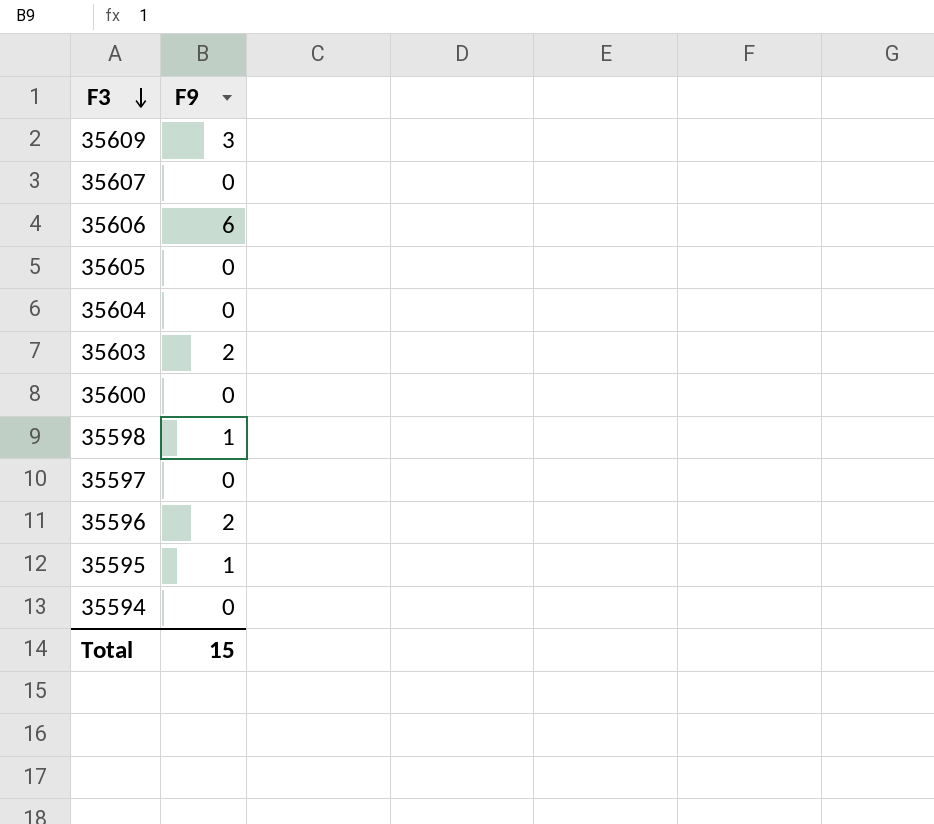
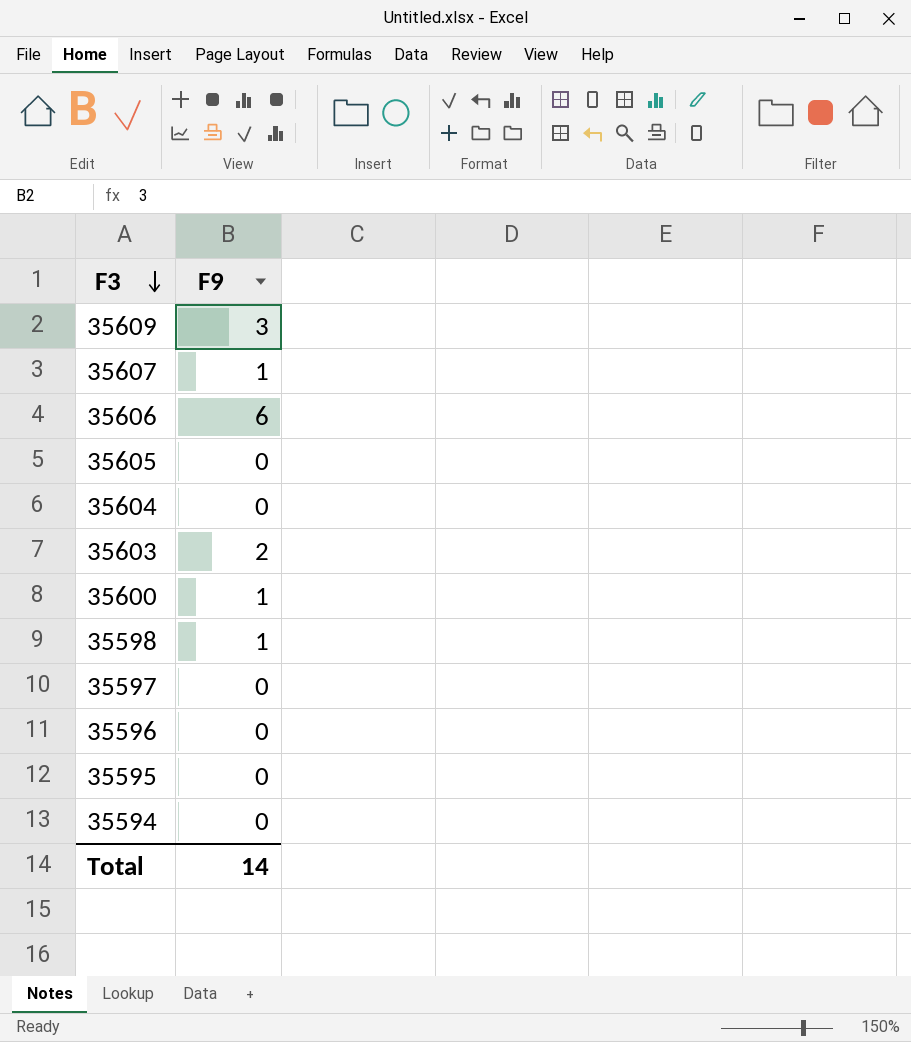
35607 | F9: 0 -> 1
35600 | F9: 0 -> 1
35596 | F9: 2 -> 0
35595 | F9: 1 -> 0
Total | F9: 15 -> 14

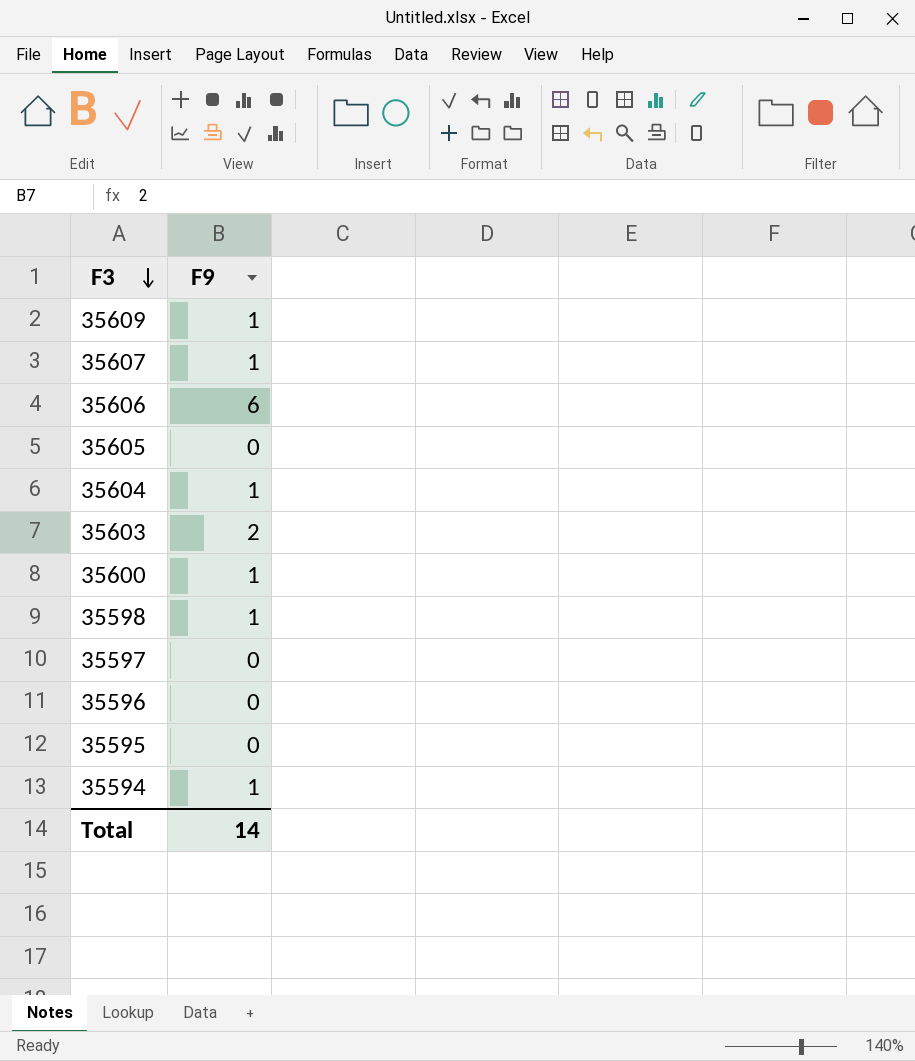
35609 | F9: 3 -> 1
35604 | F9: 0 -> 1
35594 | F9: 0 -> 1

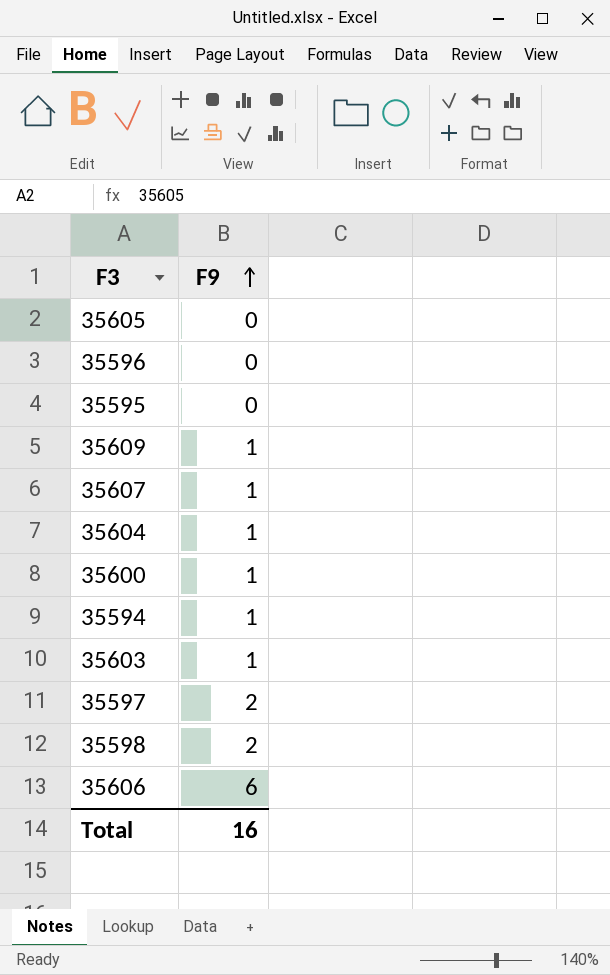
row order: F3 descending -> F9 ascending
35603 | F9: 2 -> 1
35597 | F9: 0 -> 2
35598 | F9: 1 -> 2
Total | F9: 14 -> 16

